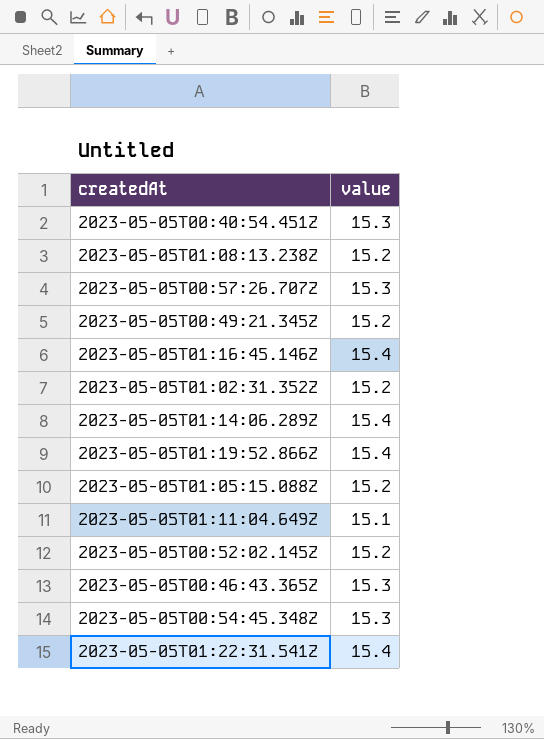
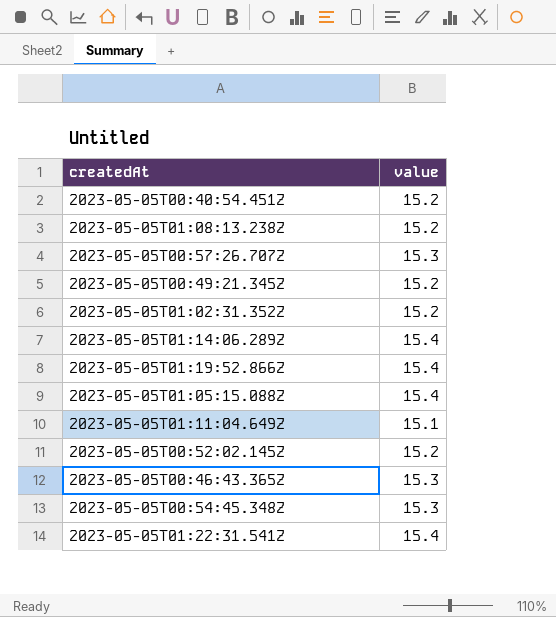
row 2023-05-05T01:16:45.146Z: 15.4 -> none
2023-05-05T00:40:54.451Z | value: 15.3 -> 15.2
2023-05-05T01:05:15.088Z | value: 15.2 -> 15.4

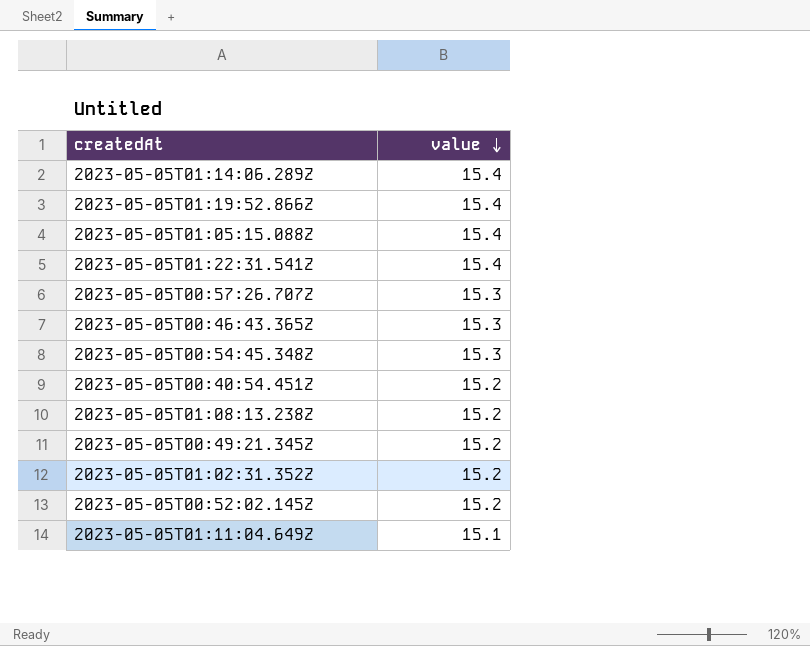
row order: none -> value descending

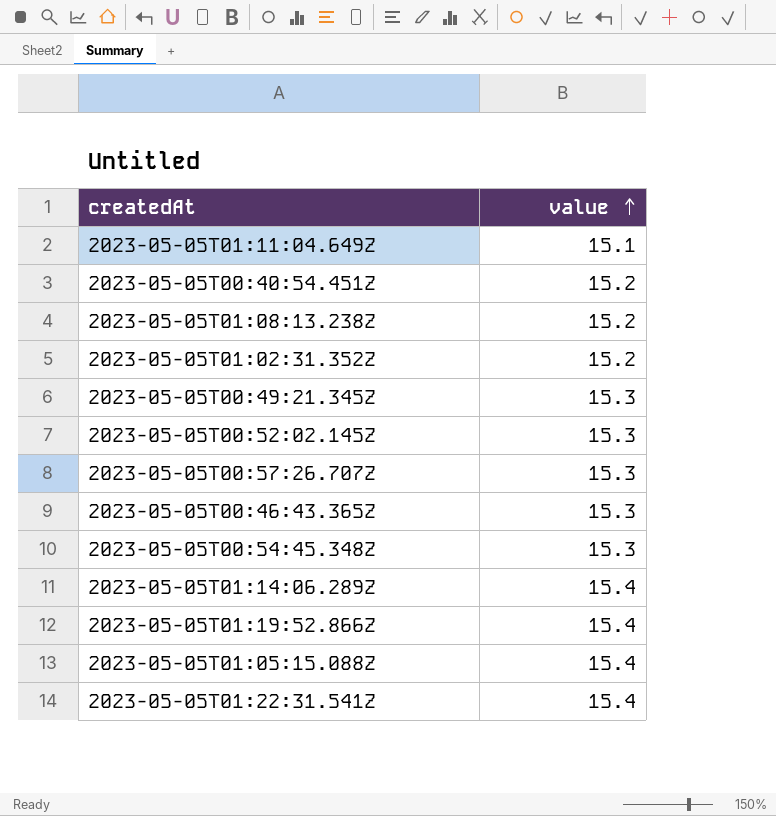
row order: value descending -> value ascending
2023-05-05T00:49:21.345Z | value: 15.2 -> 15.3
2023-05-05T00:52:02.145Z | value: 15.2 -> 15.3

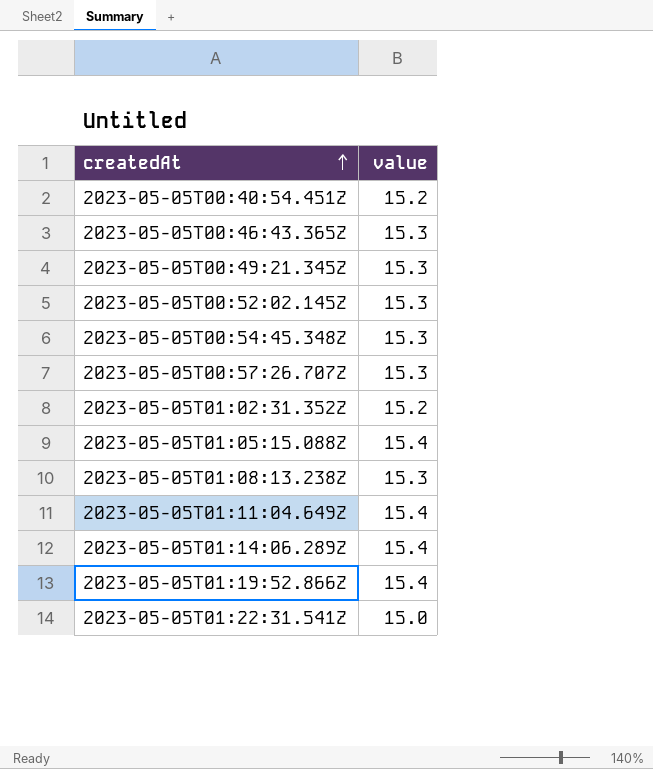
row order: value ascending -> createdAt ascending
2023-05-05T01:08:13.238Z | value: 15.2 -> 15.3
2023-05-05T01:11:04.649Z | value: 15.1 -> 15.4
2023-05-05T01:22:31.541Z | value: 15.4 -> 15.0

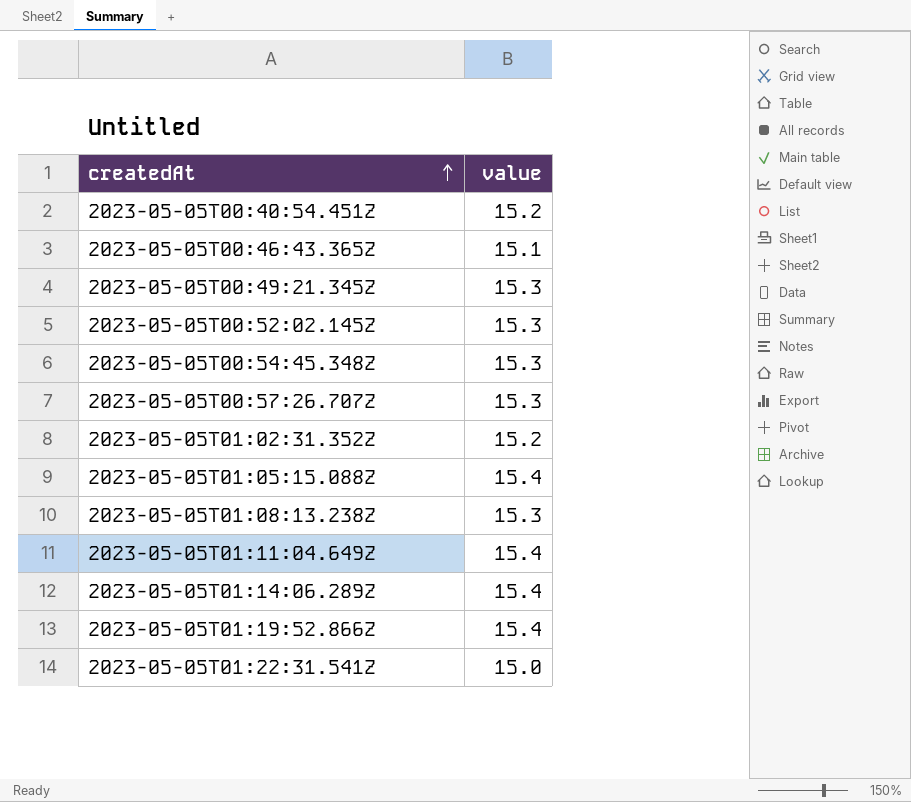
2023-05-05T00:46:43.365Z | value: 15.3 -> 15.1

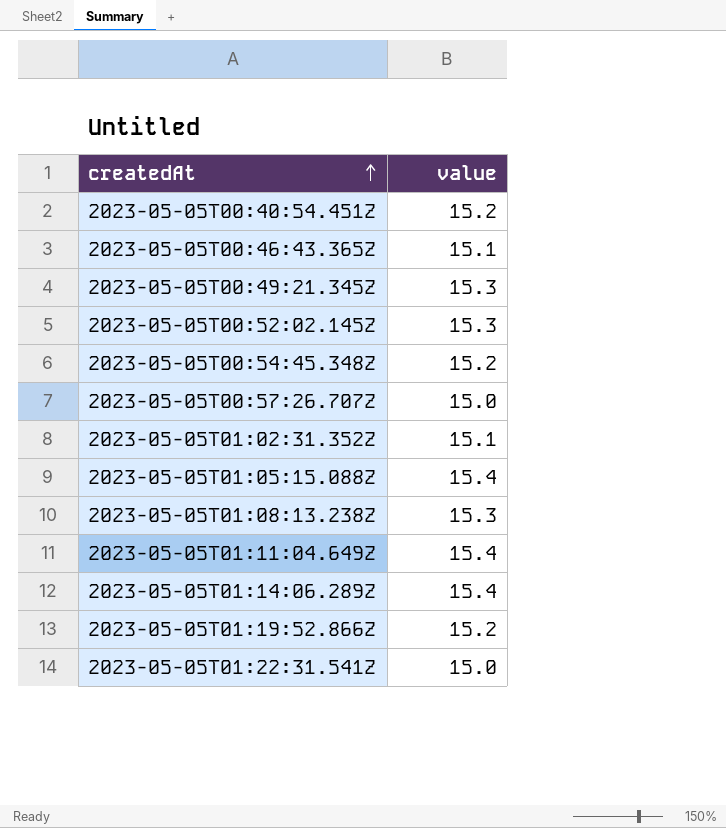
2023-05-05T00:54:45.348Z | value: 15.3 -> 15.2
2023-05-05T00:57:26.707Z | value: 15.3 -> 15.0
2023-05-05T01:02:31.352Z | value: 15.2 -> 15.1
2023-05-05T01:19:52.866Z | value: 15.4 -> 15.2

